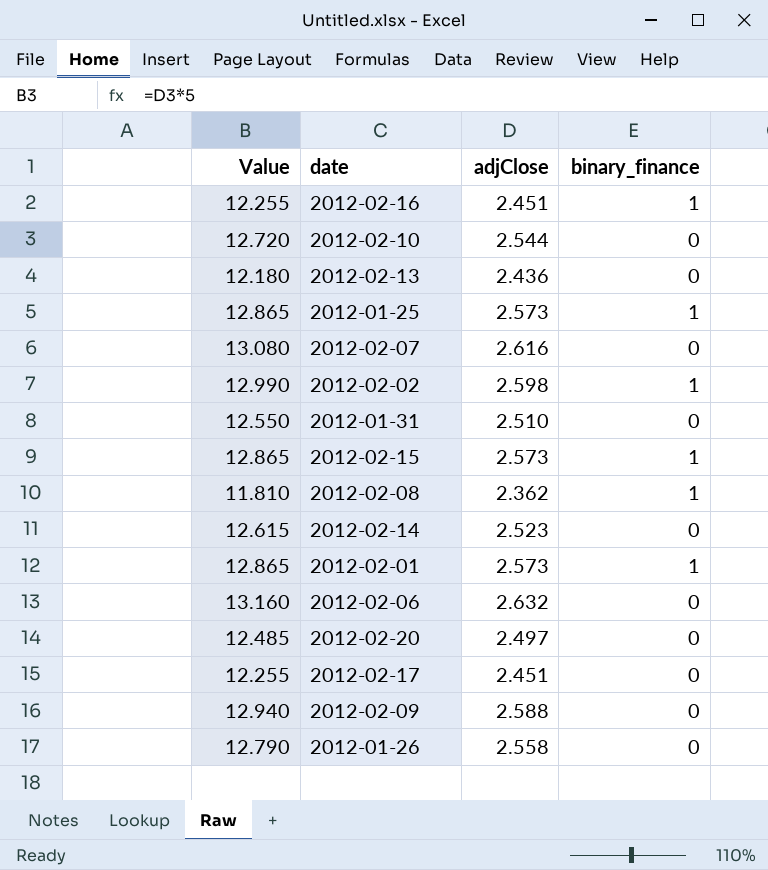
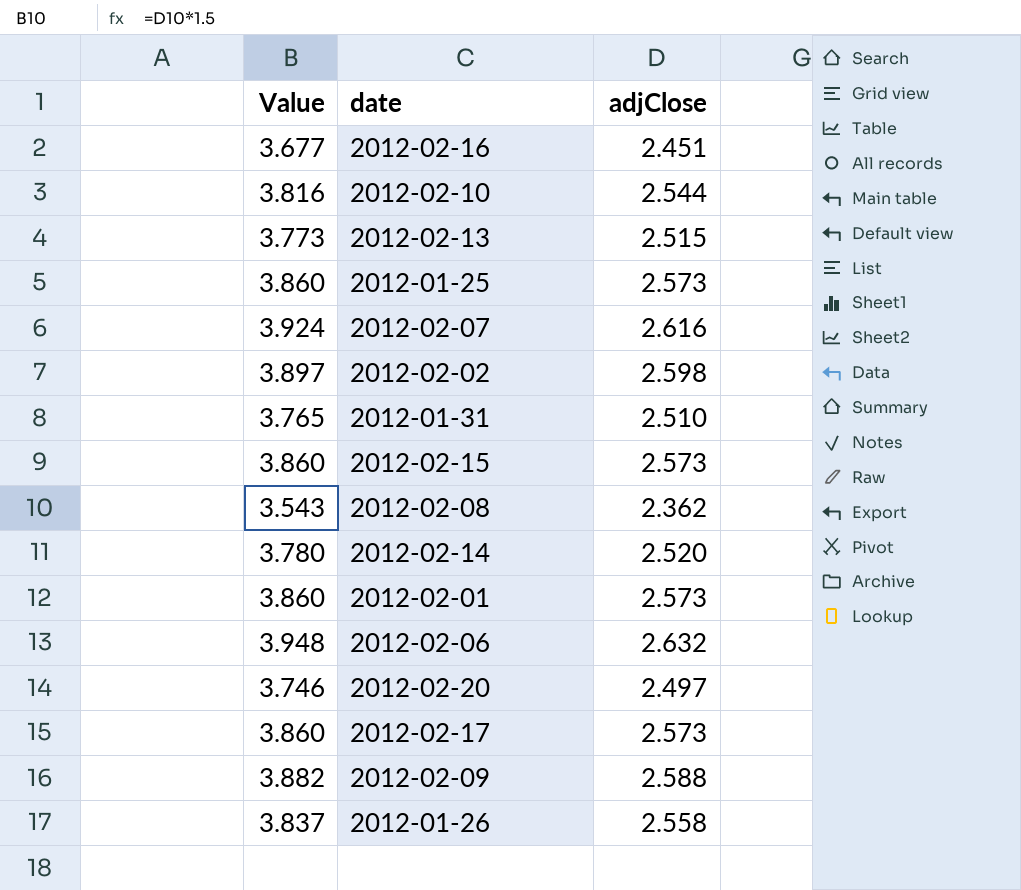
column binary_finance | position: 4 -> none
column Value | formula: [adjClose] * 5 -> [adjClose] * 1.5
2012-02-13 | adjClose: 2.436 -> 2.515
2012-02-14 | adjClose: 2.523 -> 2.520
2012-02-17 | adjClose: 2.451 -> 2.573

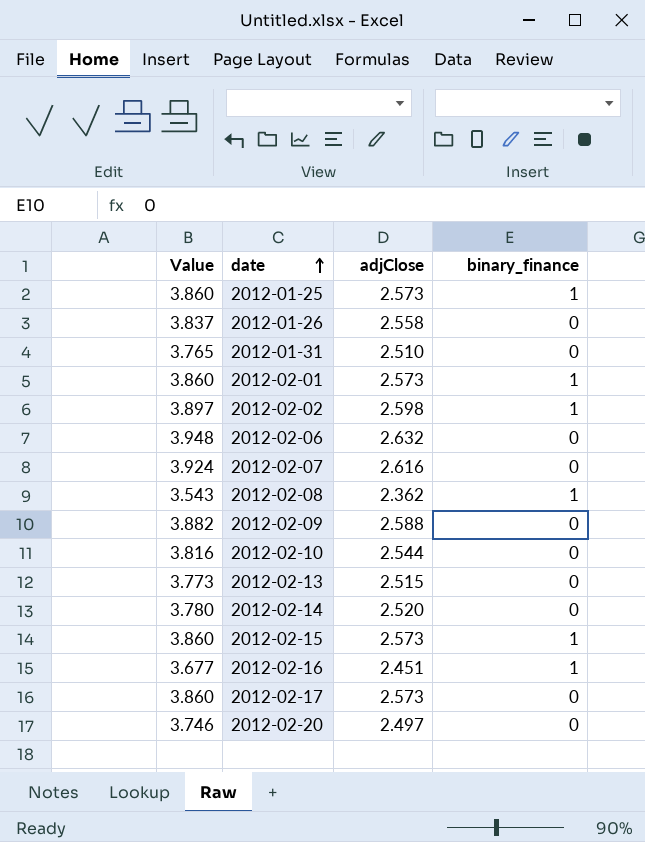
row order: none -> date ascending
column binary_finance | position: none -> 4

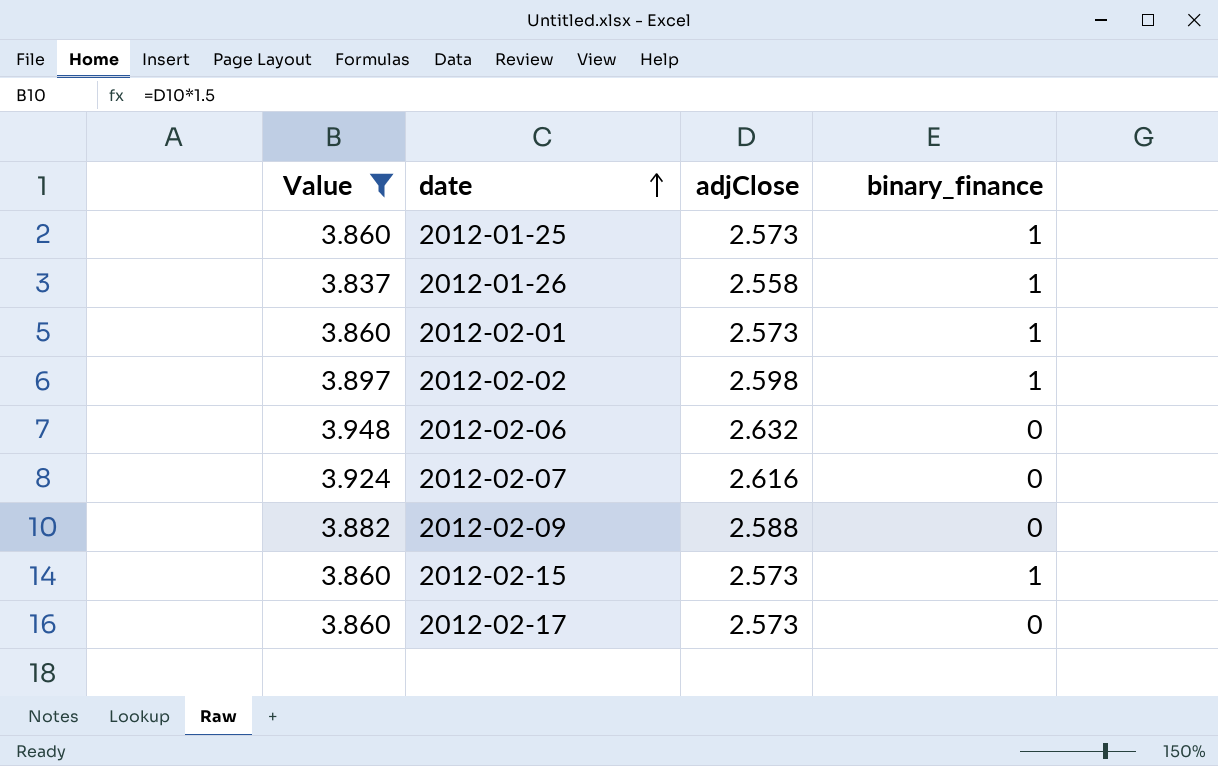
filter: none -> Value >= 3.837
2012-01-26 | binary_finance: 0 -> 1

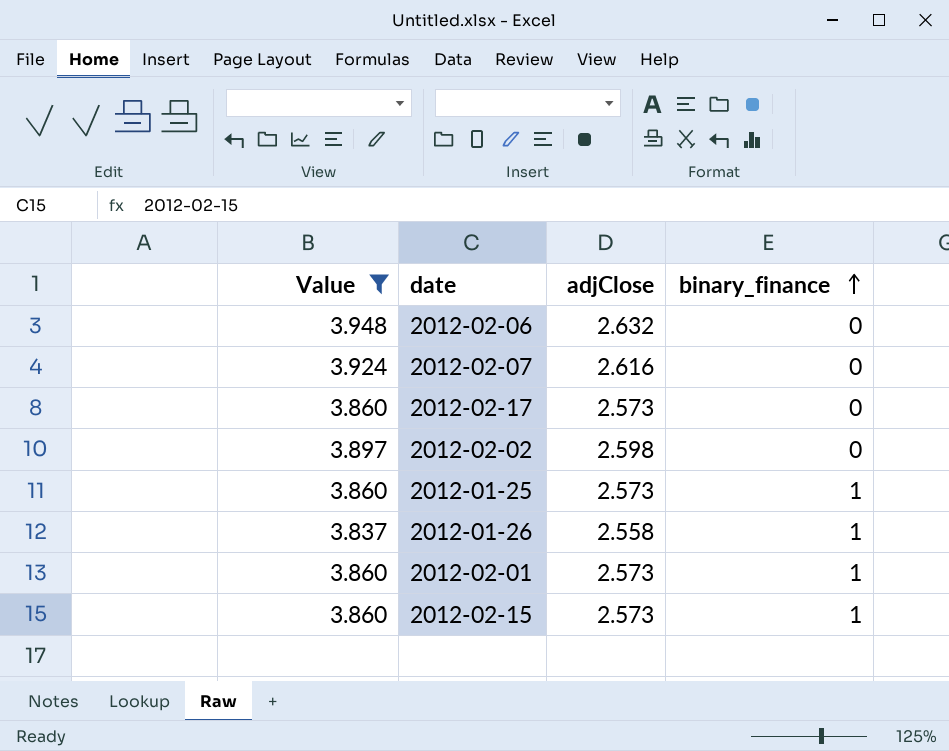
row order: date ascending -> binary_finance ascending
row 2012-02-09: 3.882 | 2.588 | 0 -> none
2012-02-02 | binary_finance: 1 -> 0

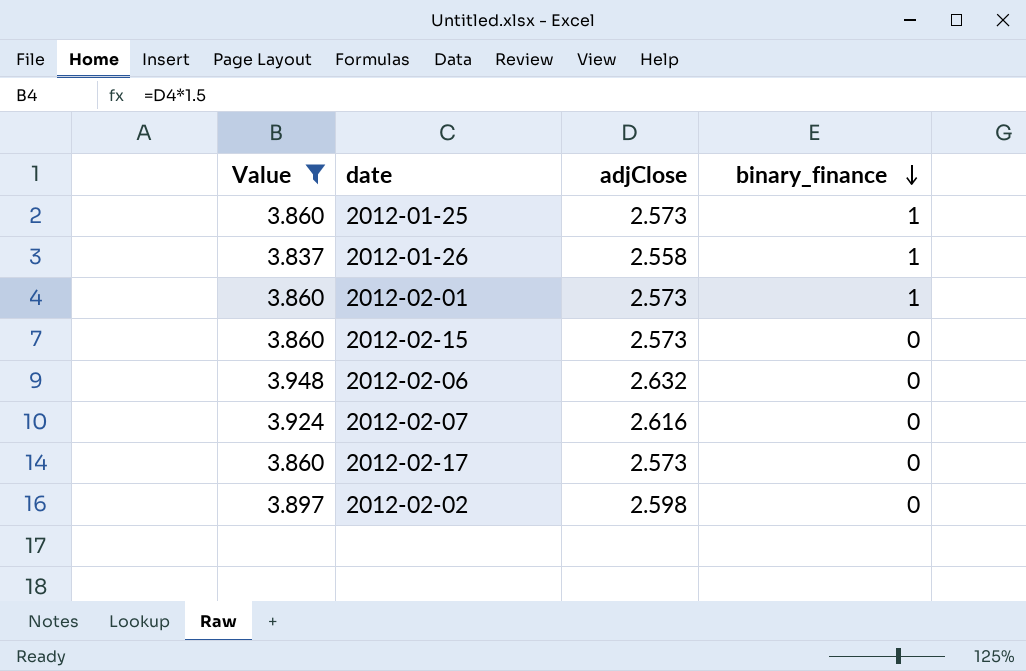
row order: binary_finance ascending -> binary_finance descending
2012-02-15 | binary_finance: 1 -> 0

